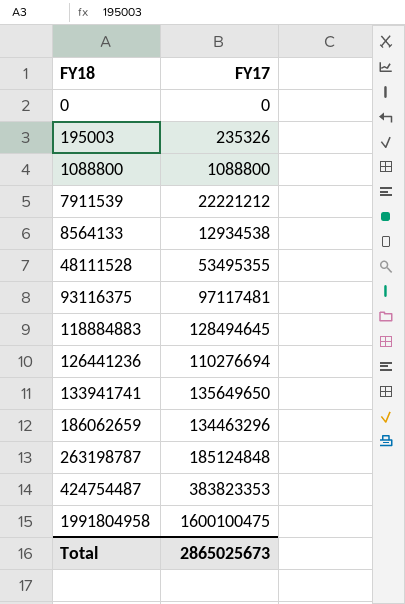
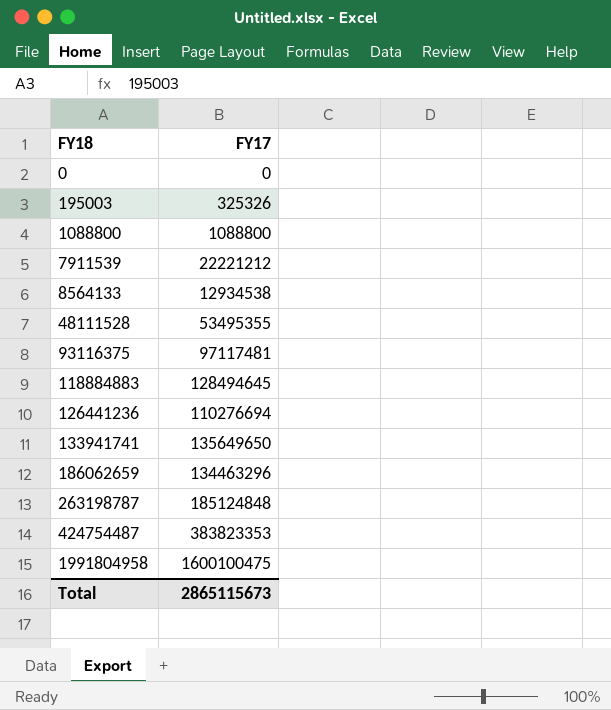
195003 | FY17: 235326 -> 325326
Total | FY17: 2865025673 -> 2865115673

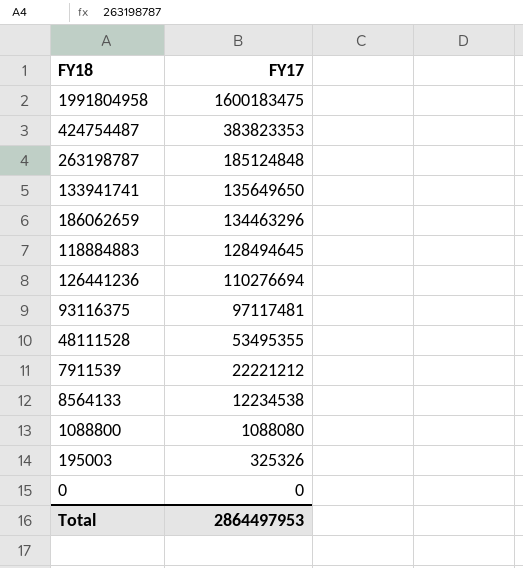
row order: FY18 ascending -> FY17 descending
1991804958 | FY17: 1600100475 -> 1600183475
8564133 | FY17: 12934538 -> 12234538
1088800 | FY17: 1088800 -> 1088080
Total | FY17: 2865115673 -> 2864497953

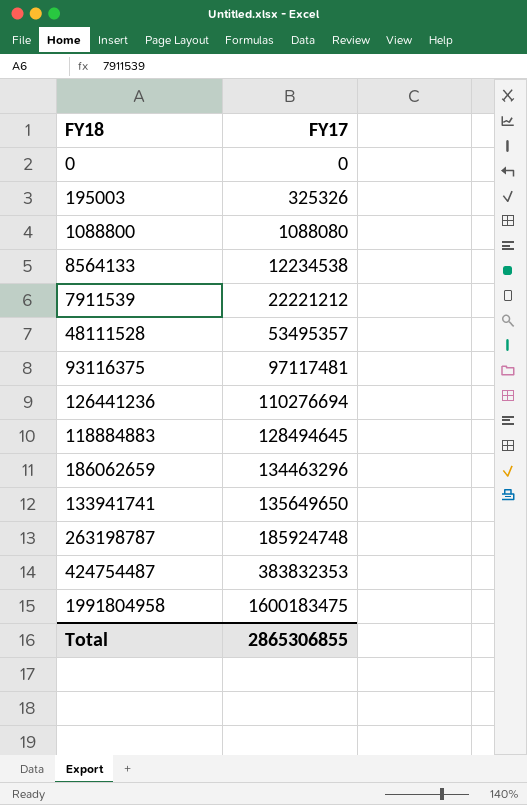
row order: FY17 descending -> FY17 ascending
48111528 | FY17: 53495355 -> 53495357
263198787 | FY17: 185124848 -> 185924748
424754487 | FY17: 383823353 -> 383832353
Total | FY17: 2864497953 -> 2865306855

